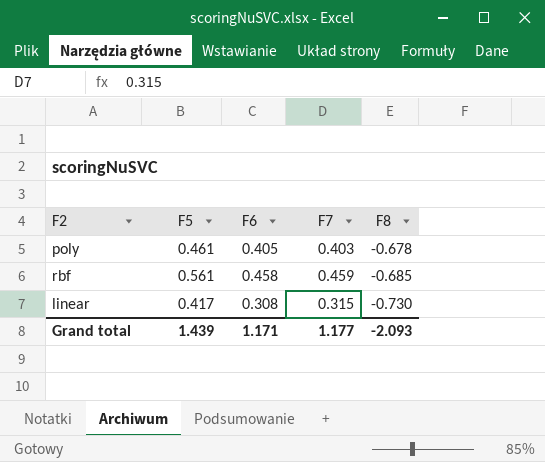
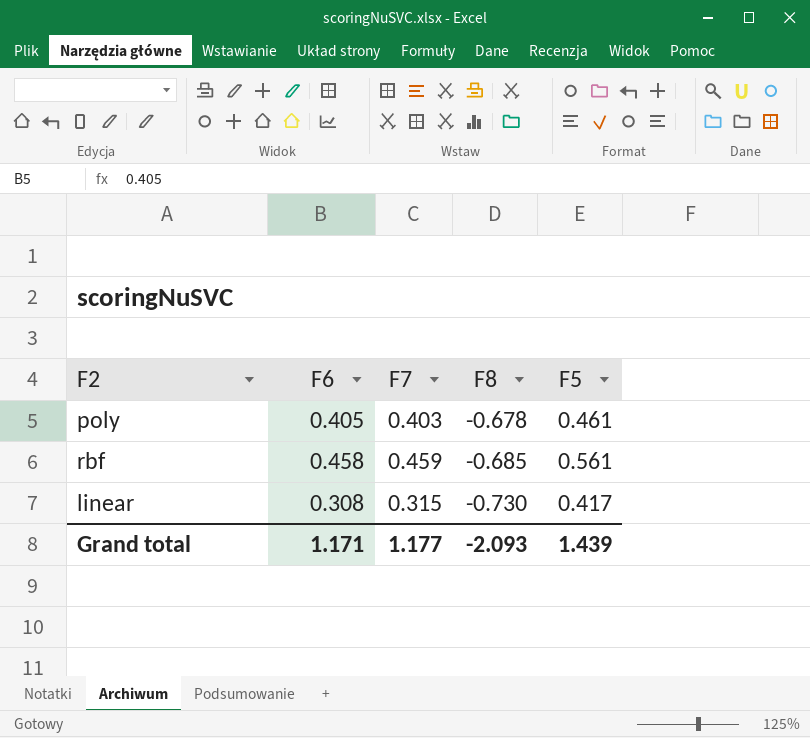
column F5 | position: 2 -> 5

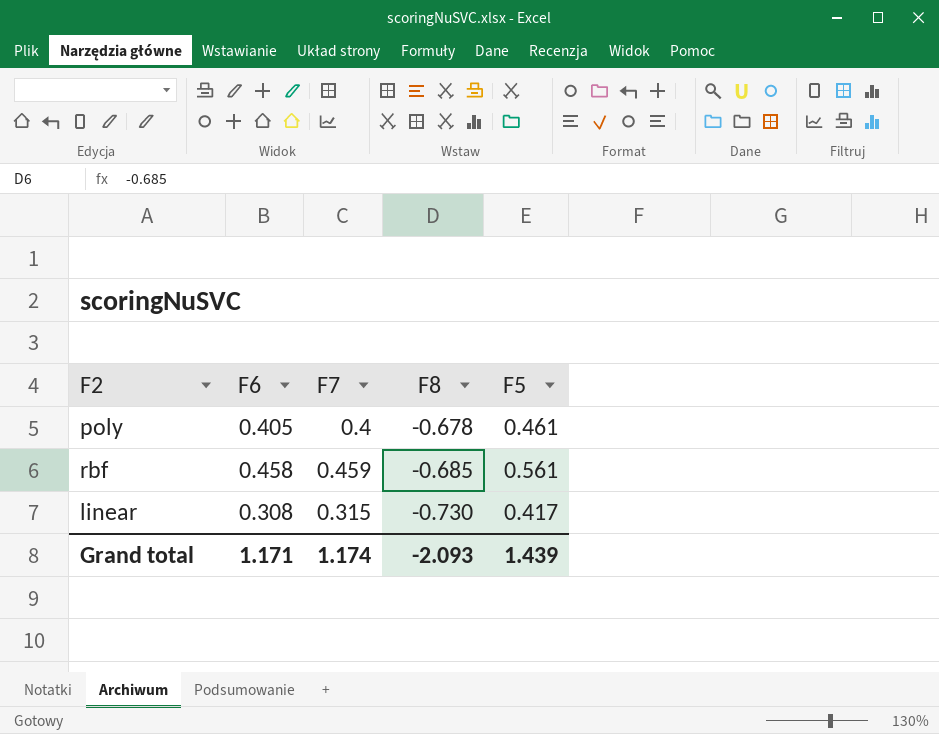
poly | F7: 0.403 -> 0.4
Grand total | F7: 1.177 -> 1.174

